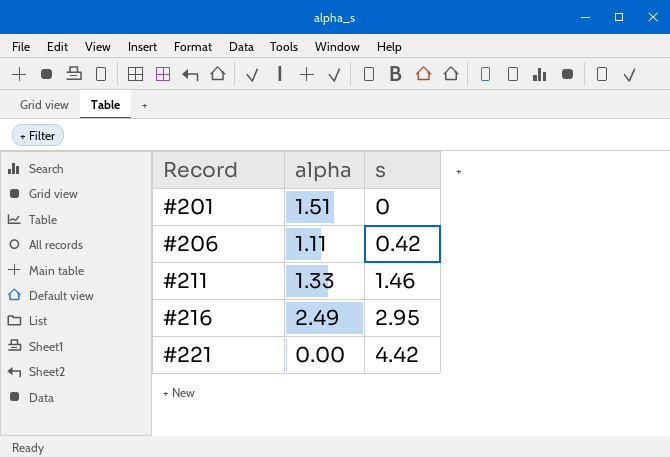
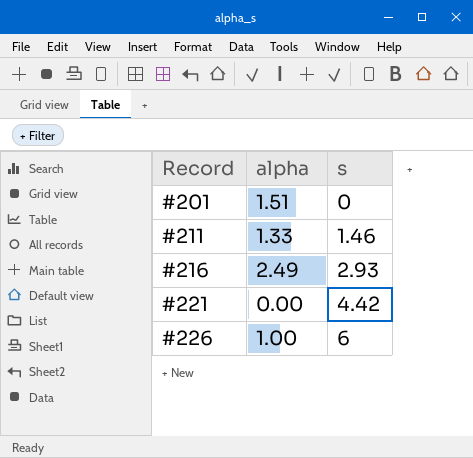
row #206: 1.11 | 0.42 -> none
#216 | s: 2.95 -> 2.93
row #226: none -> 1.00 | 6

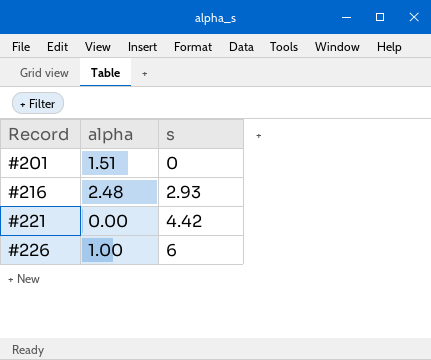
row #211: 1.33 | 1.46 -> none
#216 | alpha: 2.49 -> 2.48

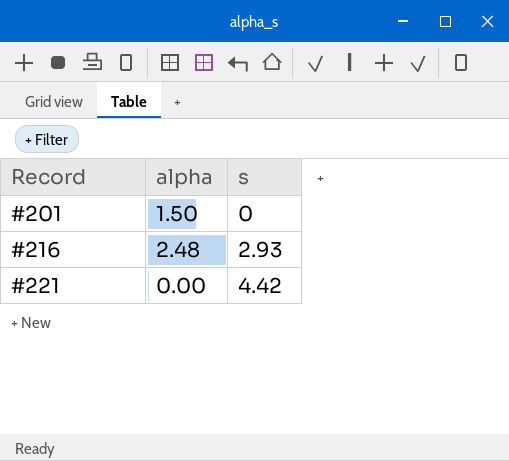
row #226: 1.00 | 6 -> none
#201 | alpha: 1.51 -> 1.50

